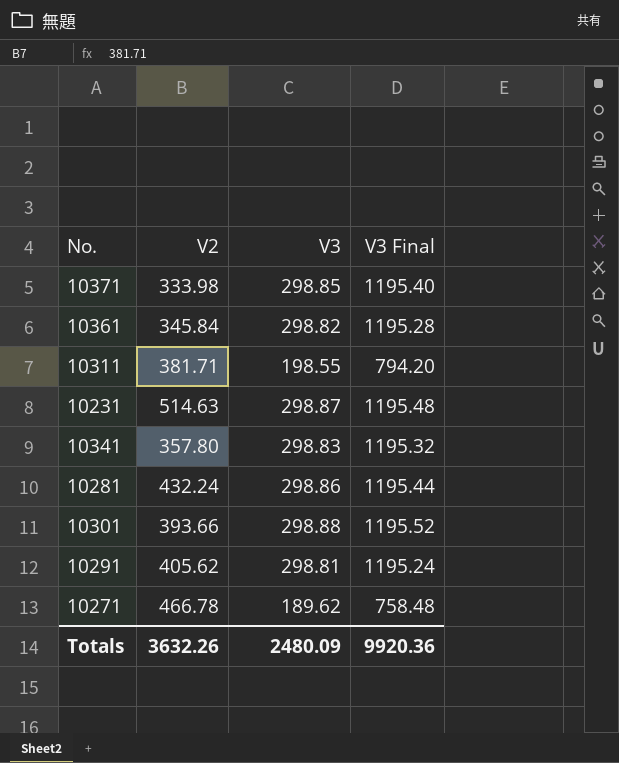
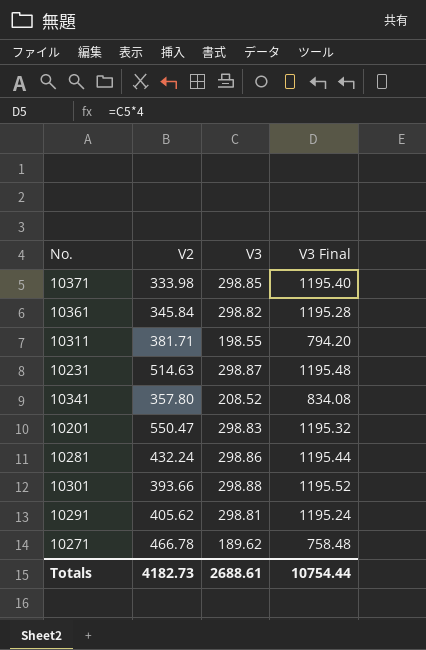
10341 | V3: 298.83 -> 208.52
10341 | V3 Final: 1195.32 -> 834.08
row 10201: none -> 550.47 | 298.83 | 1195.32
Totals | V2: 3632.26 -> 4182.73
Totals | V3: 2480.09 -> 2688.61
Totals | V3 Final: 9920.36 -> 10754.44

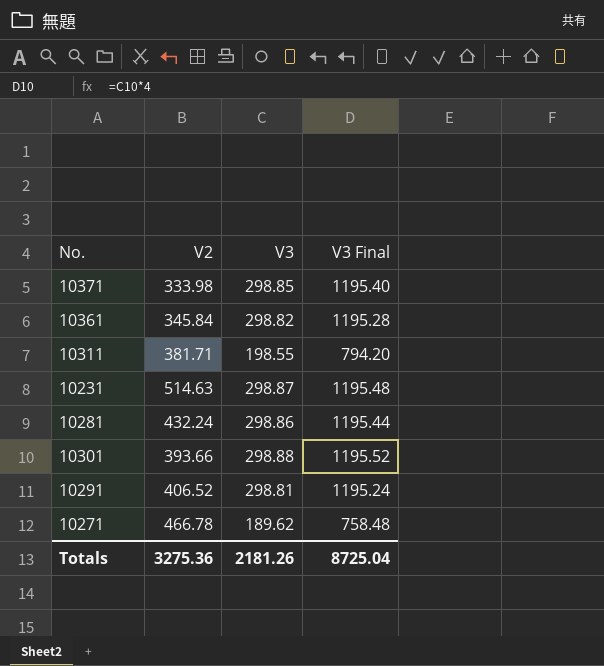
row 10341: 357.80 | 208.52 | 834.08 -> none
row 10201: 550.47 | 298.83 | 1195.32 -> none
10291 | V2: 405.62 -> 406.52
Totals | V2: 4182.73 -> 3275.36
Totals | V3: 2688.61 -> 2181.26
Totals | V3 Final: 10754.44 -> 8725.04

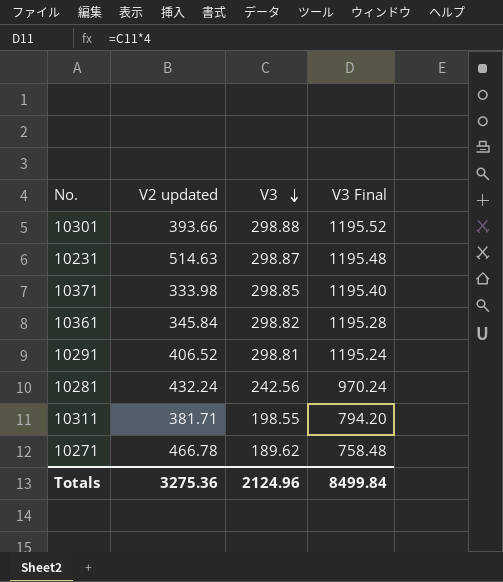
row order: none -> V3 descending
column name: V2 -> V2 updated
10281 | V3: 298.86 -> 242.56
10281 | V3 Final: 1195.44 -> 970.24
Totals | V3: 2181.26 -> 2124.96
Totals | V3 Final: 8725.04 -> 8499.84

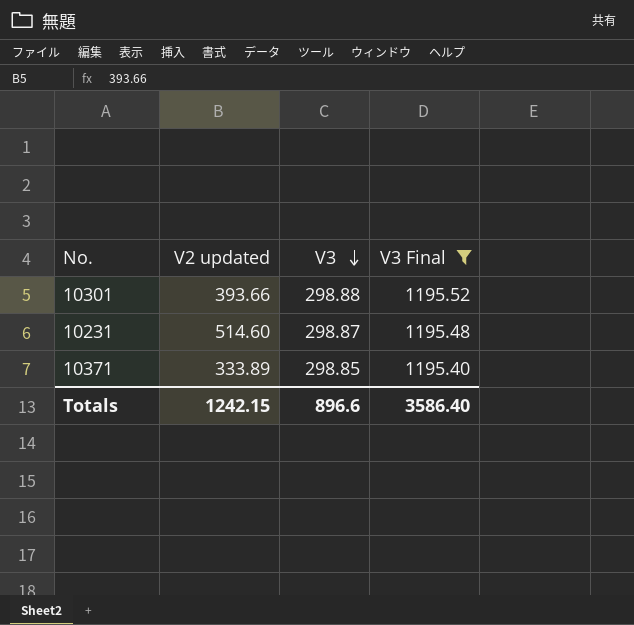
filter: none -> V3 Final >= 1195.40
10231 | V2 updated: 514.63 -> 514.60
10371 | V2 updated: 333.98 -> 333.89
Totals | V2 updated: 3275.36 -> 1242.15
Totals | V3: 2124.96 -> 896.6
Totals | V3 Final: 8499.84 -> 3586.40

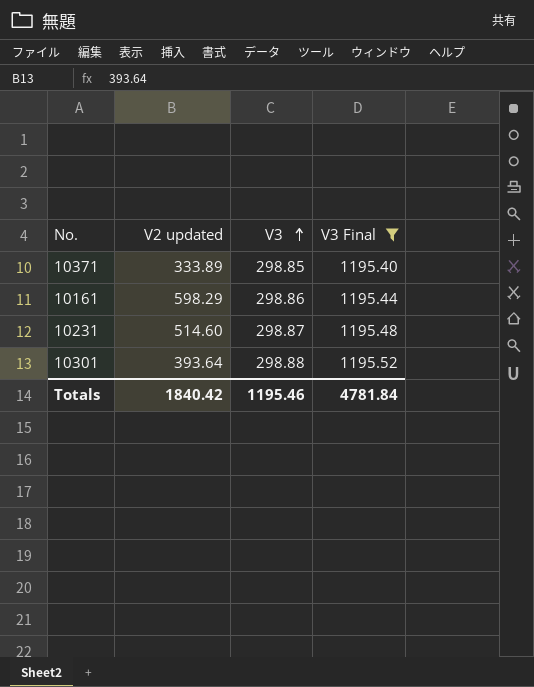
row order: V3 descending -> V3 ascending
row 10161: none -> 598.29 | 298.86 | 1195.44
10301 | V2 updated: 393.66 -> 393.64
Totals | V2 updated: 1242.15 -> 1840.42
Totals | V3: 896.6 -> 1195.46
Totals | V3 Final: 3586.40 -> 4781.84

